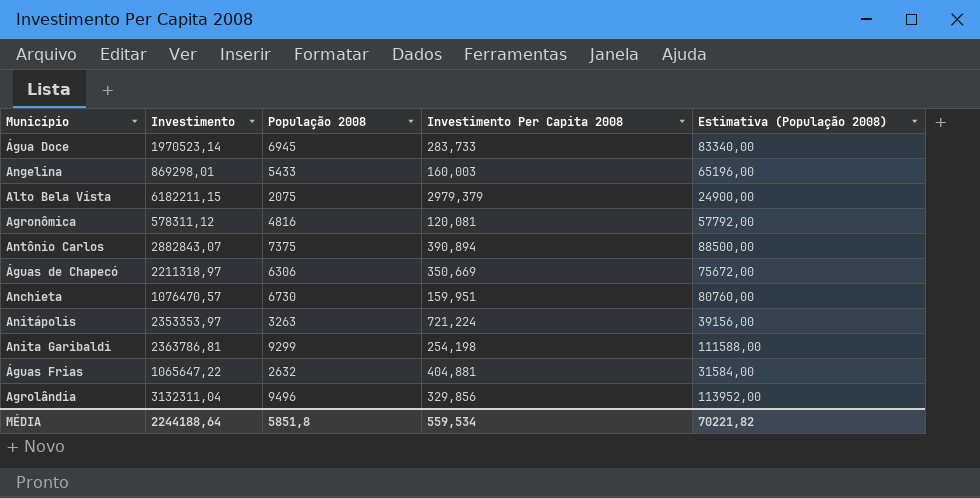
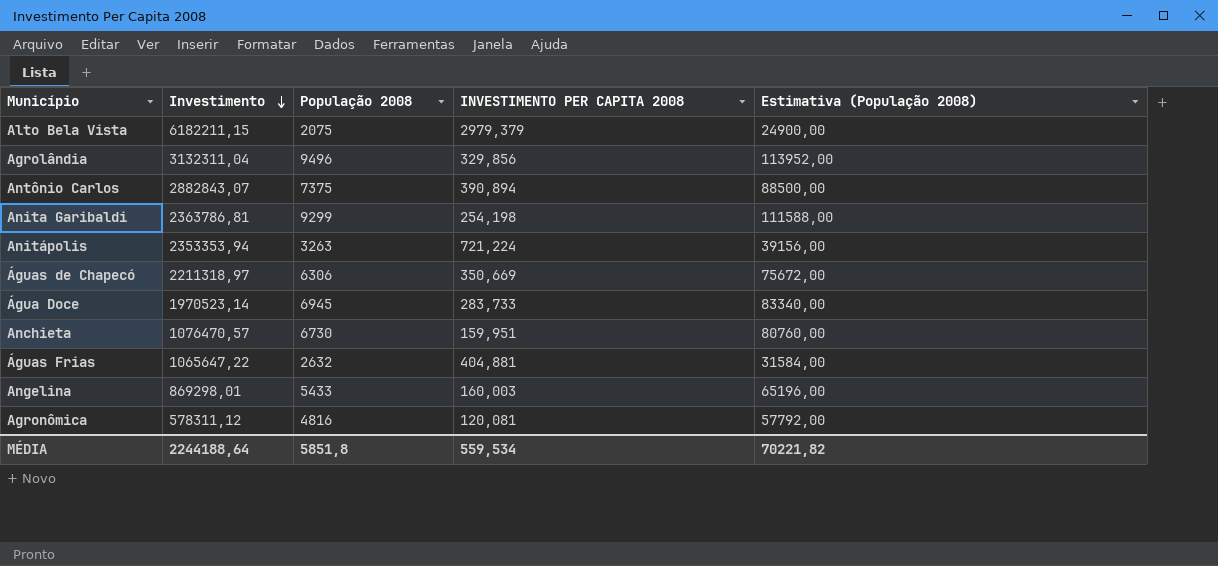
row order: none -> Investimento descending
column name: Investimento Per Capita 2008 -> INVESTIMENTO PER CAPITA 2008
Anitápolis | Investimento: 2353353,97 -> 2353353,94

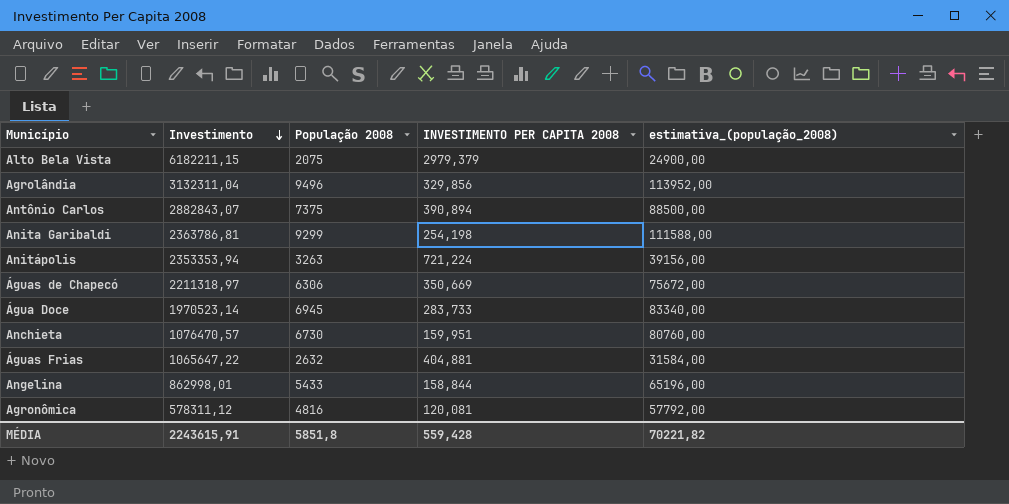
column name: Estimativa (População 2008) -> estimativa_(população_2008)
Angelina | Investimento: 869298,01 -> 862998,01
Angelina | INVESTIMENTO PER CAPITA 2008: 160,003 -> 158,844
MÉDIA | Investimento: 2244188,64 -> 2243615,91
MÉDIA | INVESTIMENTO PER CAPITA 2008: 559,534 -> 559,428

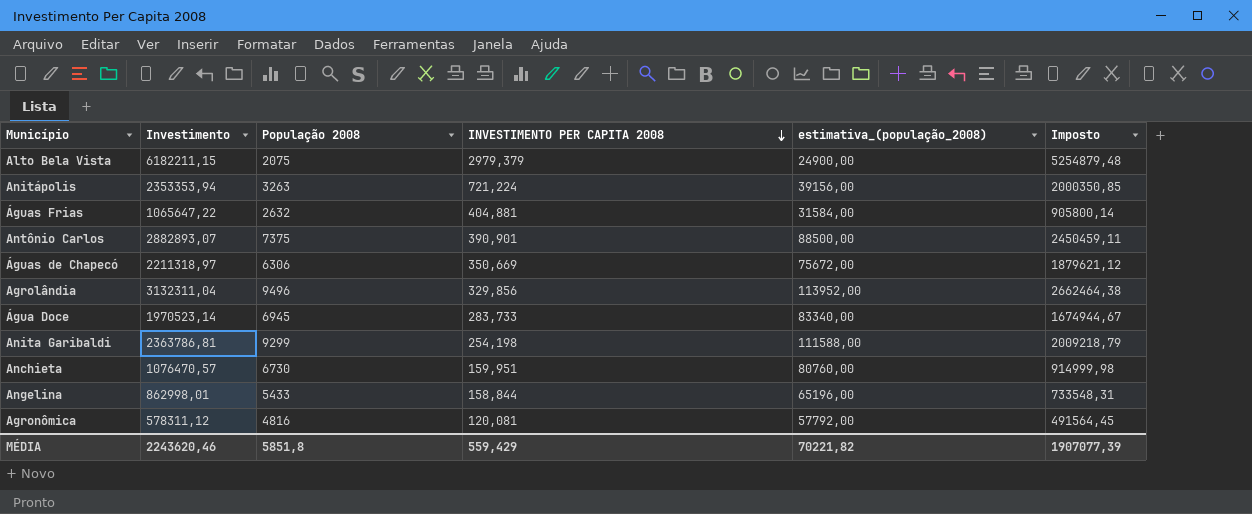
row order: Investimento descending -> INVESTIMENTO PER CAPITA 2008 descending
column Imposto | formula: none -> [Investimento] * 0,85
Antônio Carlos | Investimento: 2882843,07 -> 2882893,07
Antônio Carlos | INVESTIMENTO PER CAPITA 2008: 390,894 -> 390,901
MÉDIA | Investimento: 2243615,91 -> 2243620,46
MÉDIA | INVESTIMENTO PER CAPITA 2008: 559,428 -> 559,429

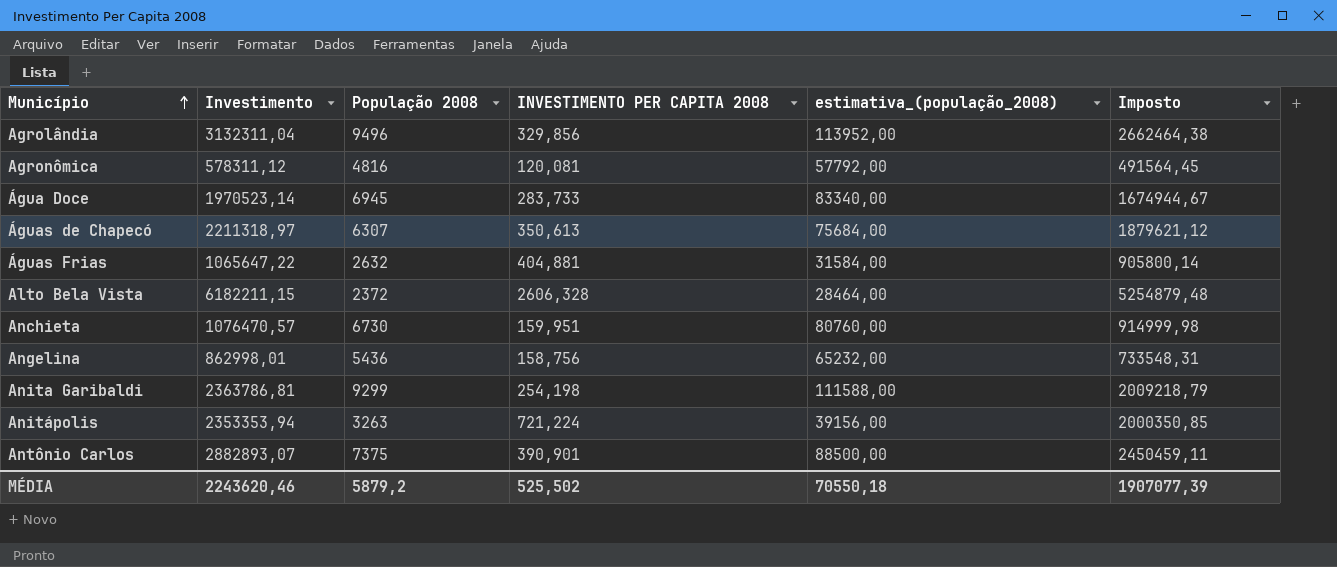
row order: INVESTIMENTO PER CAPITA 2008 descending -> Município ascending
Águas de Chapecó | População 2008: 6306 -> 6307
Águas de Chapecó | INVESTIMENTO PER CAPITA 2008: 350,669 -> 350,613
Águas de Chapecó | estimativa_(população_2008): 75672,00 -> 75684,00
Alto Bela Vista | População 2008: 2075 -> 2372
Alto Bela Vista | INVESTIMENTO PER CAPITA 2008: 2979,379 -> 2606,328
Alto Bela Vista | estimativa_(população_2008): 24900,00 -> 28464,00
Angelina | População 2008: 5433 -> 5436
Angelina | INVESTIMENTO PER CAPITA 2008: 158,844 -> 158,756
Angelina | estimativa_(população_2008): 65196,00 -> 65232,00
MÉDIA | População 2008: 5851,8 -> 5879,2
MÉDIA | INVESTIMENTO PER CAPITA 2008: 559,429 -> 525,502
MÉDIA | estimativa_(população_2008): 70221,82 -> 70550,18

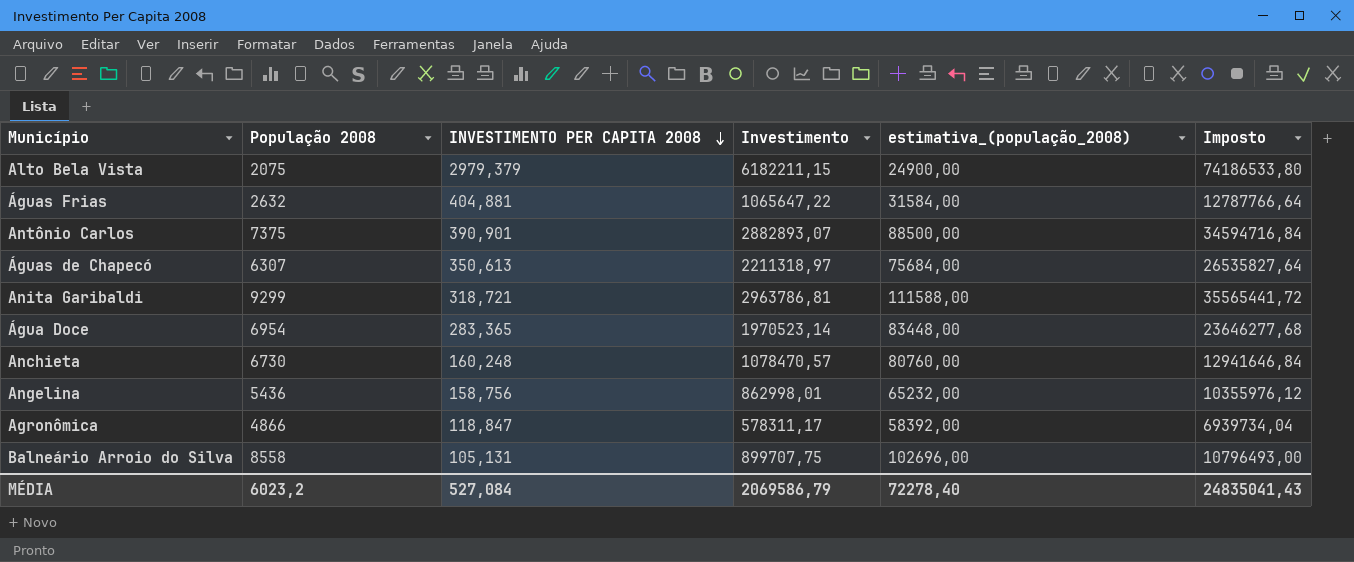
row order: Município ascending -> INVESTIMENTO PER CAPITA 2008 descending
column Investimento | position: 2 -> 4
column Imposto | formula: [Investimento] * 0,85 -> [Investimento] * 12
row Agrolândia: 3132311,04 | 9496 | 329,856 | 113952,00 | 2662464,38 -> none
row Anitápolis: 2353353,94 | 3263 | 721,224 | 39156,00 | 2000350,85 -> none
Alto Bela Vista | População 2008: 2372 -> 2075
Alto Bela Vista | INVESTIMENTO PER CAPITA 2008: 2606,328 -> 2979,379
Alto Bela Vista | estimativa_(população_2008): 28464,00 -> 24900,00
Anita Garibaldi | INVESTIMENTO PER CAPITA 2008: 254,198 -> 318,721
Anita Garibaldi | Investimento: 2363786,81 -> 2963786,81
Água Doce | População 2008: 6945 -> 6954
Água Doce | INVESTIMENTO PER CAPITA 2008: 283,733 -> 283,365
Água Doce | estimativa_(população_2008): 83340,00 -> 83448,00
Anchieta | INVESTIMENTO PER CAPITA 2008: 159,951 -> 160,248
Anchieta | Investimento: 1076470,57 -> 1078470,57
Agronômica | População 2008: 4816 -> 4866
Agronômica | INVESTIMENTO PER CAPITA 2008: 120,081 -> 118,847
Agronômica | Investimento: 578311,12 -> 578311,17
Agronômica | estimativa_(população_2008): 57792,00 -> 58392,00
row Balneário Arroio do Silva: none -> 8558 | 105,131 | 899707,75 | 102696,00 | 10796493,00
MÉDIA | População 2008: 5879,2 -> 6023,2
MÉDIA | INVESTIMENTO PER CAPITA 2008: 525,502 -> 527,084
MÉDIA | Investimento: 2243620,46 -> 2069586,79
MÉDIA | estimativa_(população_2008): 70550,18 -> 72278,40
MÉDIA | Imposto: 1907077,39 -> 24835041,43

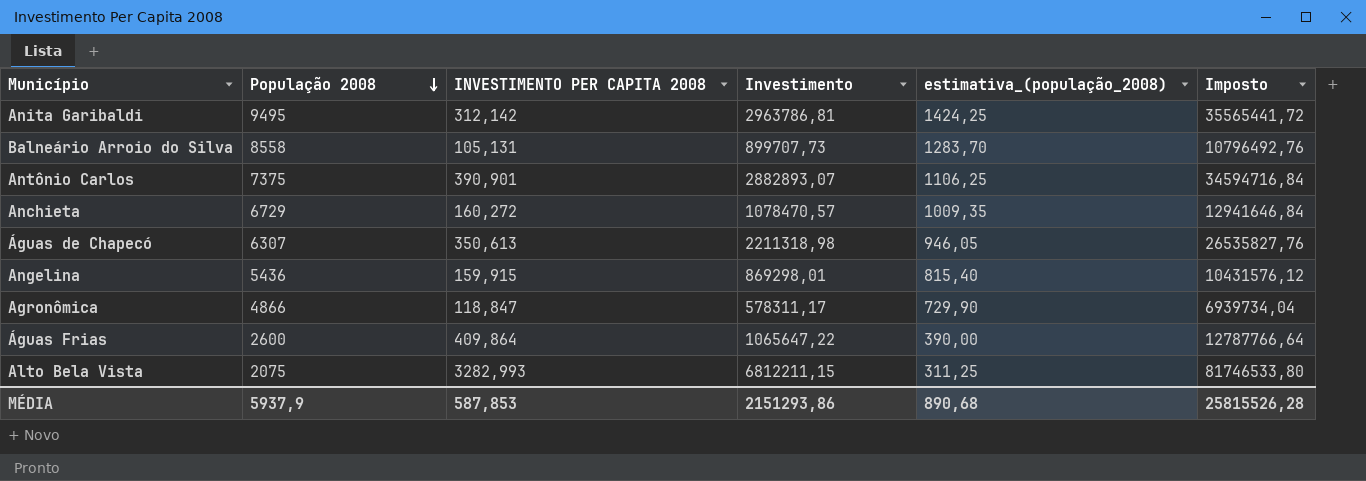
row order: INVESTIMENTO PER CAPITA 2008 descending -> População 2008 descending
column estimativa_(população_2008) | formula: [População 2008] * 12 -> [População 2008] * 0,15
row Água Doce: 6954 | 283,365 | 1970523,14 | 83448,00 | 23646277,68 -> none
Anita Garibaldi | População 2008: 9299 -> 9495
Anita Garibaldi | INVESTIMENTO PER CAPITA 2008: 318,721 -> 312,142
Balneário Arroio do Silva | Investimento: 899707,75 -> 899707,73
Balneário Arroio do Silva | Imposto: 10796493,00 -> 10796492,76
Anchieta | População 2008: 6730 -> 6729
Anchieta | INVESTIMENTO PER CAPITA 2008: 160,248 -> 160,272
Águas de Chapecó | Investimento: 2211318,97 -> 2211318,98
Águas de Chapecó | Imposto: 26535827,64 -> 26535827,76
Angelina | INVESTIMENTO PER CAPITA 2008: 158,756 -> 159,915
Angelina | Investimento: 862998,01 -> 869298,01
Angelina | Imposto: 10355976,12 -> 10431576,12
Águas Frias | População 2008: 2632 -> 2600
Águas Frias | INVESTIMENTO PER CAPITA 2008: 404,881 -> 409,864
Alto Bela Vista | INVESTIMENTO PER CAPITA 2008: 2979,379 -> 3282,993
Alto Bela Vista | Investimento: 6182211,15 -> 6812211,15
Alto Bela Vista | Imposto: 74186533,80 -> 81746533,80
MÉDIA | População 2008: 6023,2 -> 5937,9
MÉDIA | INVESTIMENTO PER CAPITA 2008: 527,084 -> 587,853
MÉDIA | Investimento: 2069586,79 -> 2151293,86
MÉDIA | estimativa_(população_2008): 72278,40 -> 890,68
MÉDIA | Imposto: 24835041,43 -> 25815526,28

